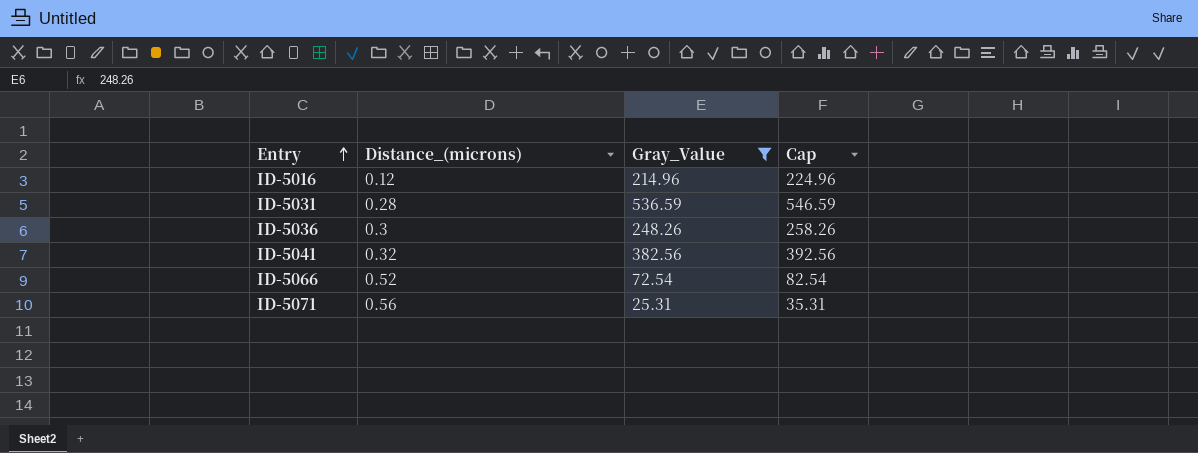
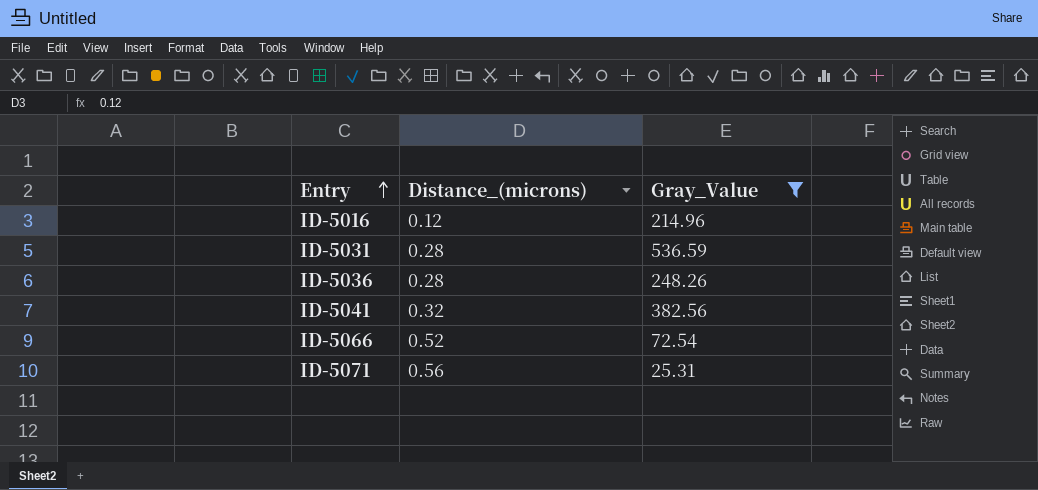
column Cap | formula: [Gray_Value] + 10 -> none
ID-5036 | Distance_(microns): 0.3 -> 0.28

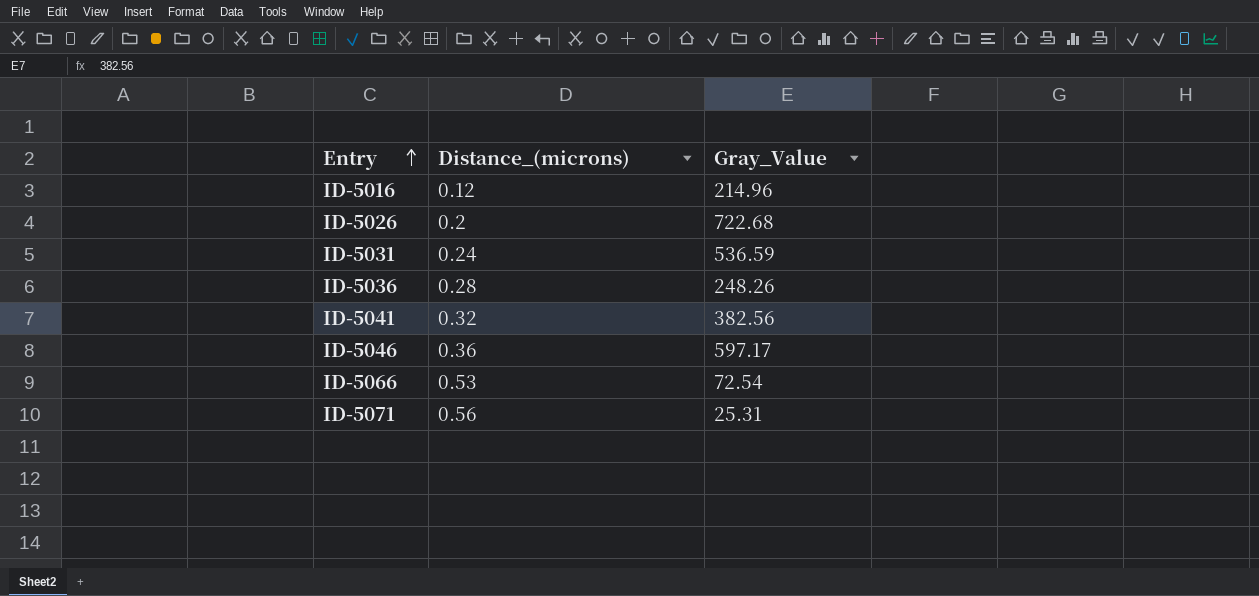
filter: Gray_Value <= 536.59 -> none
ID-5031 | Distance_(microns): 0.28 -> 0.24
ID-5066 | Distance_(microns): 0.52 -> 0.53

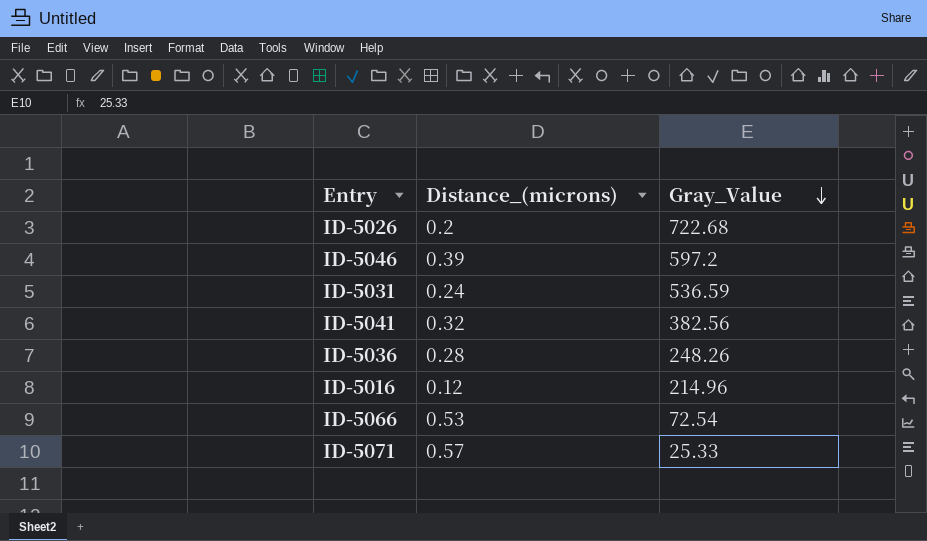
row order: Entry ascending -> Gray_Value descending
ID-5046 | Distance_(microns): 0.36 -> 0.39
ID-5046 | Gray_Value: 597.17 -> 597.2
ID-5071 | Distance_(microns): 0.56 -> 0.57
ID-5071 | Gray_Value: 25.31 -> 25.33

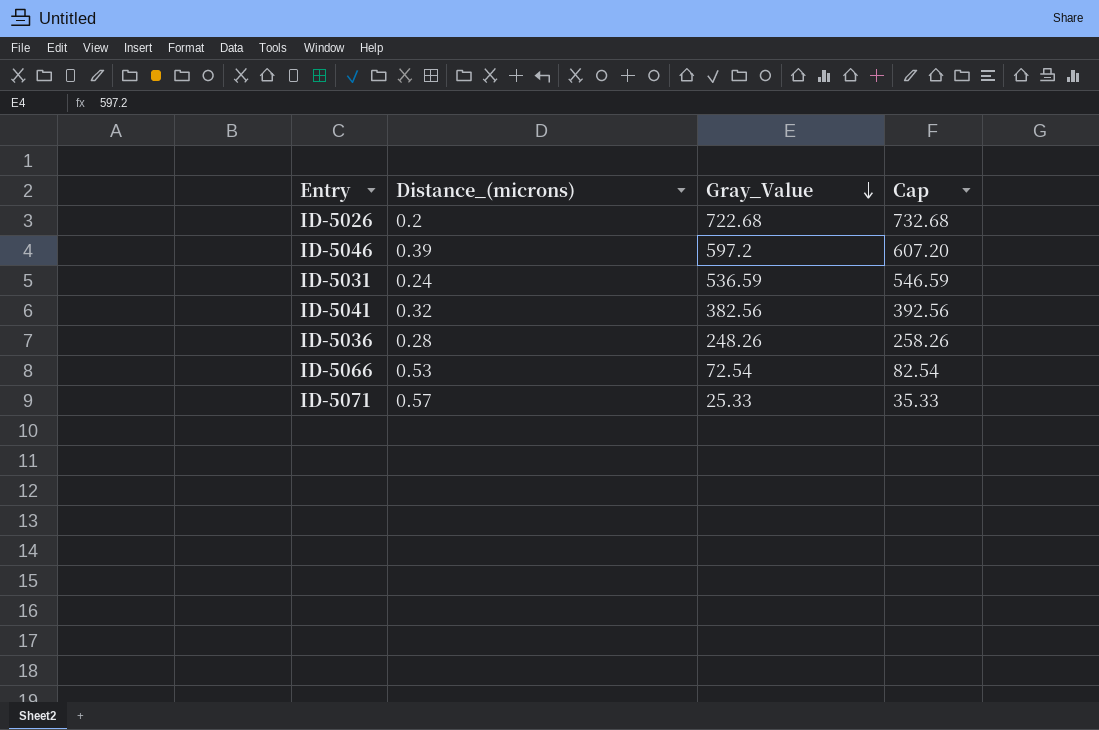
column Cap | formula: none -> [Gray_Value] + 10
row ID-5016: 0.12 | 214.96 -> none

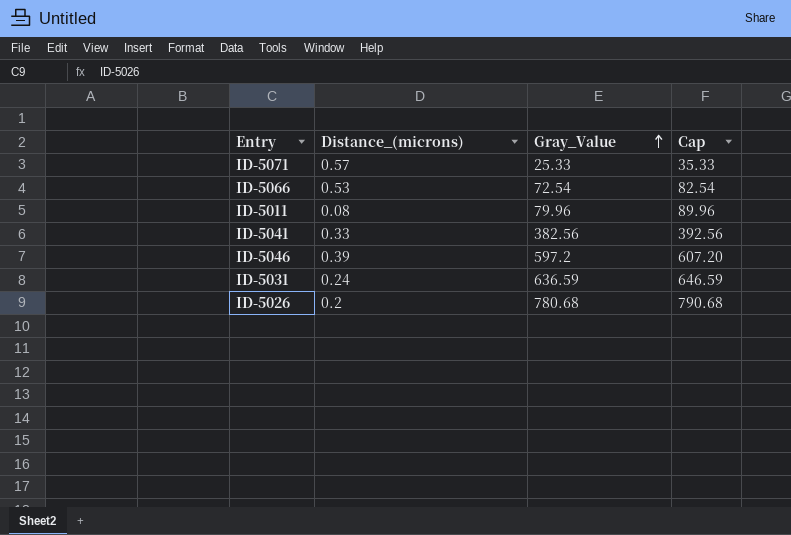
row order: Gray_Value descending -> Gray_Value ascending
row ID-5036: 0.28 | 248.26 | 258.26 -> none
row ID-5011: none -> 0.08 | 79.96 | 89.96
ID-5041 | Distance_(microns): 0.32 -> 0.33
ID-5031 | Gray_Value: 536.59 -> 636.59
ID-5031 | Cap: 546.59 -> 646.59
ID-5026 | Gray_Value: 722.68 -> 780.68
ID-5026 | Cap: 732.68 -> 790.68

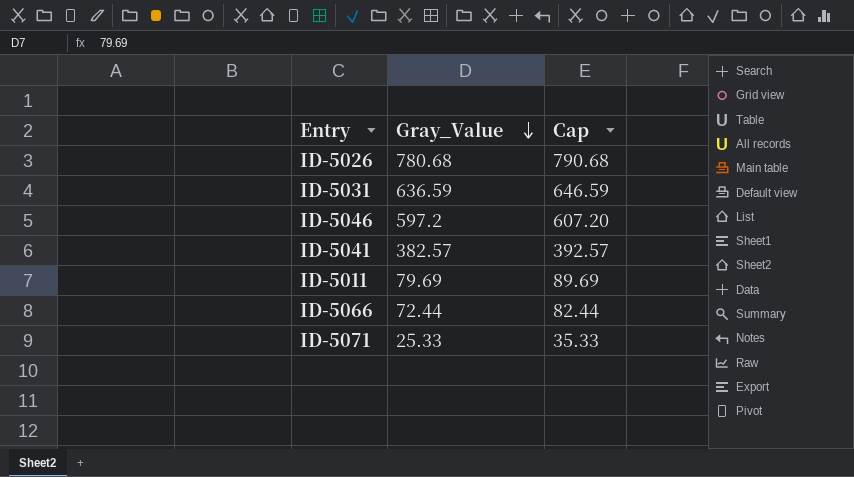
row order: Gray_Value ascending -> Gray_Value descending
column Distance_(microns) | position: 2 -> none
ID-5041 | Gray_Value: 382.56 -> 382.57
ID-5041 | Cap: 392.56 -> 392.57
ID-5011 | Gray_Value: 79.96 -> 79.69
ID-5011 | Cap: 89.96 -> 89.69
ID-5066 | Gray_Value: 72.54 -> 72.44
ID-5066 | Cap: 82.54 -> 82.44

